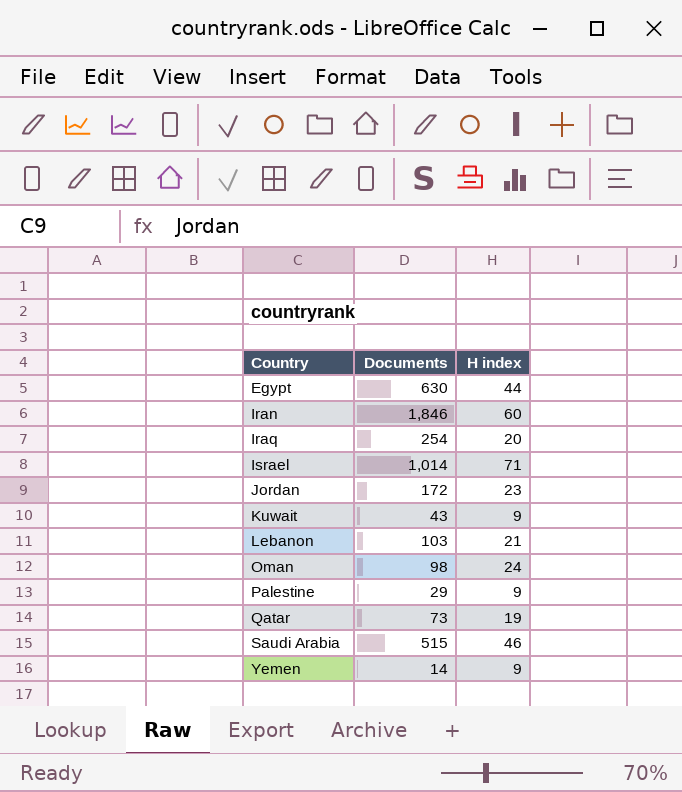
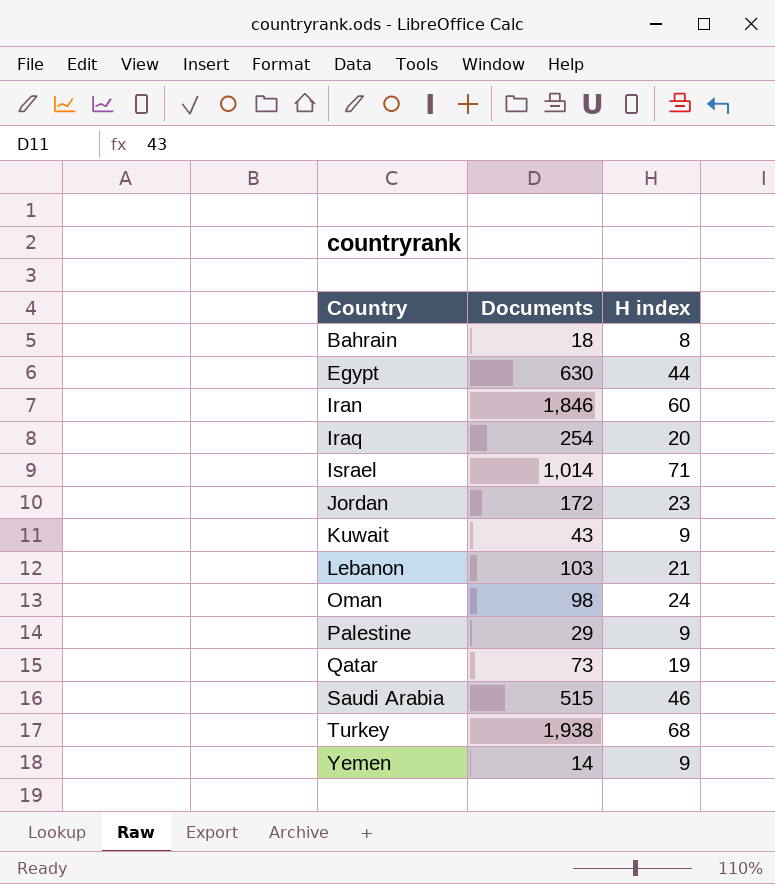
row Bahrain: none -> 18 | 8
row Turkey: none -> 1,938 | 68

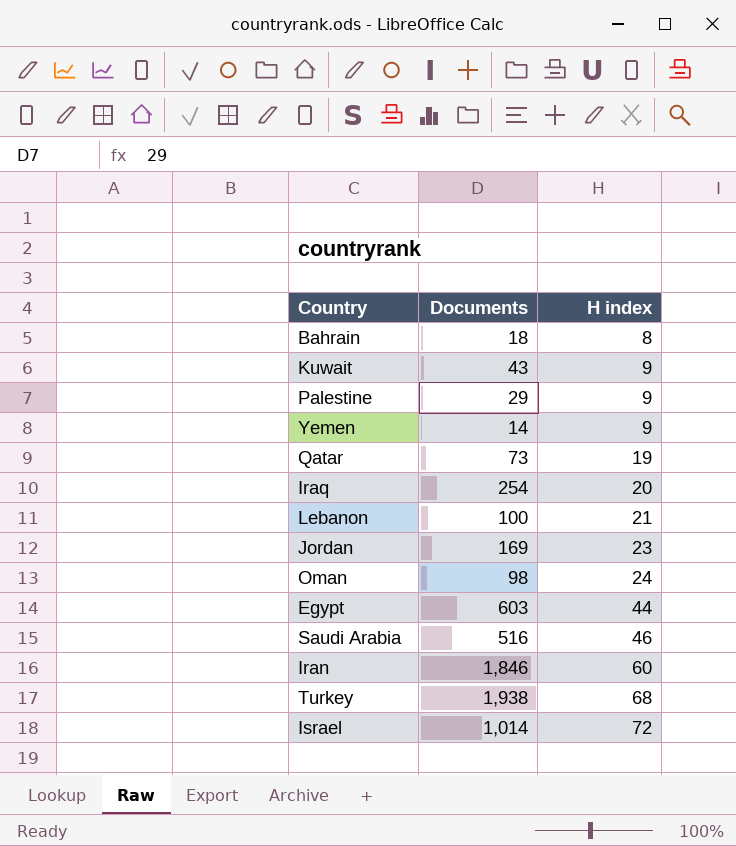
row order: Country ascending -> H index ascending
Lebanon | Documents: 103 -> 100
Jordan | Documents: 172 -> 169
Egypt | Documents: 630 -> 603
Saudi Arabia | Documents: 515 -> 516
Israel | H index: 71 -> 72

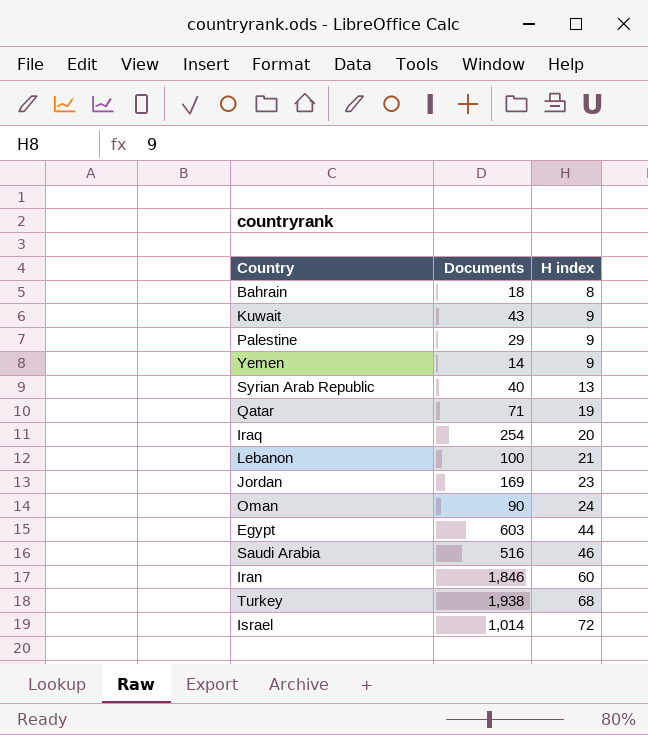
row Syrian Arab Republic: none -> 40 | 13
Qatar | Documents: 73 -> 71
Oman | Documents: 98 -> 90

